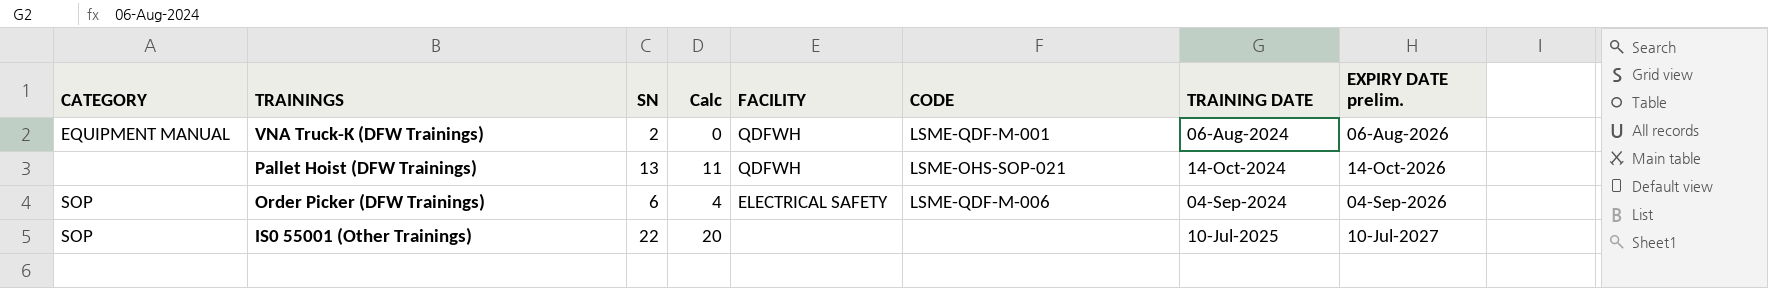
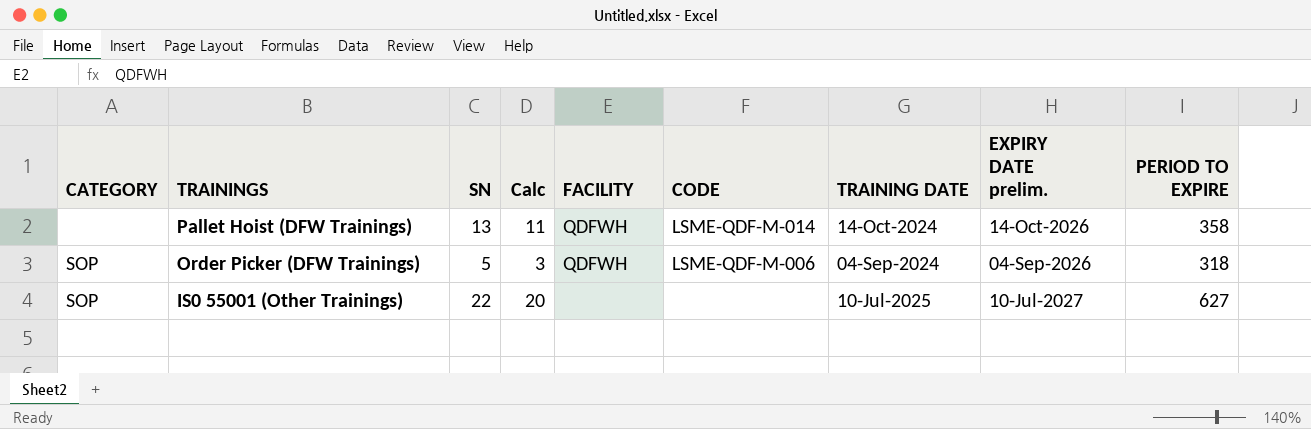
column PERIOD TO EXPIRE | position: none -> 9
row VNA Truck-K (DFW Trainings): EQUIPMENT MANUAL | 2 | 0 | QDFWH | LSME-QDF-M-001 | 06-Aug-2024 | 06-Aug-2026 -> none
Pallet Hoist (DFW Trainings) | CODE: LSME-OHS-SOP-021 -> LSME-QDF-M-014
Order Picker (DFW Trainings) | SN: 6 -> 5
Order Picker (DFW Trainings) | Calc: 4 -> 3
Order Picker (DFW Trainings) | FACILITY: ELECTRICAL SAFETY -> QDFWH

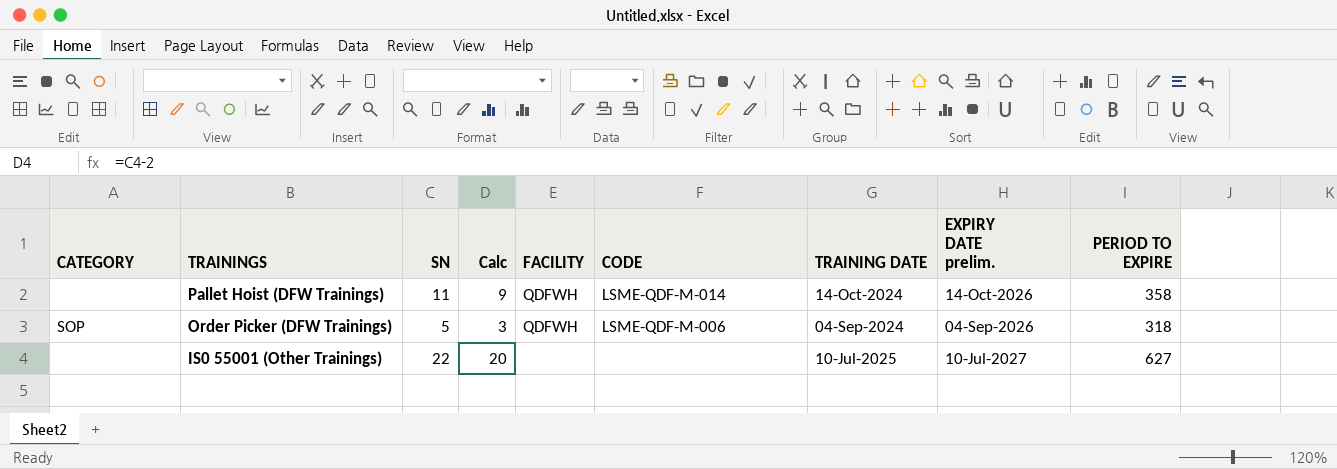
Pallet Hoist (DFW Trainings) | SN: 13 -> 11
Pallet Hoist (DFW Trainings) | Calc: 11 -> 9
IS0 55001 (Other Trainings) | CATEGORY: SOP -> none

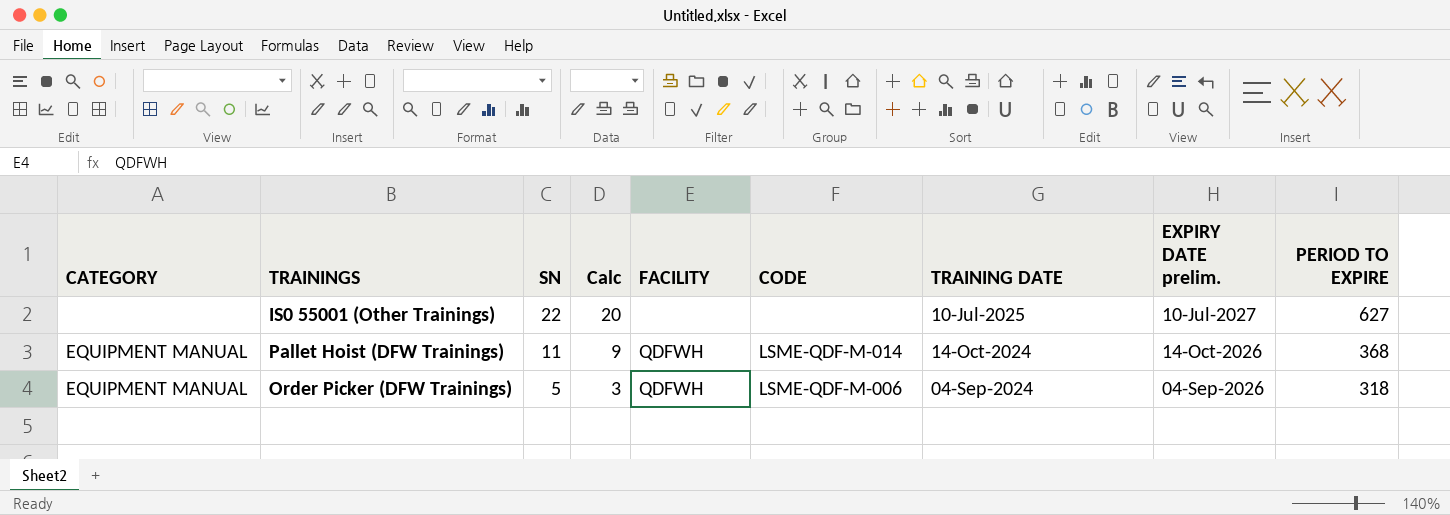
row order: TRAININGS descending -> SN descending
Pallet Hoist (DFW Trainings) | CATEGORY: none -> EQUIPMENT MANUAL
Pallet Hoist (DFW Trainings) | PERIOD TO EXPIRE: 358 -> 368
Order Picker (DFW Trainings) | CATEGORY: SOP -> EQUIPMENT MANUAL

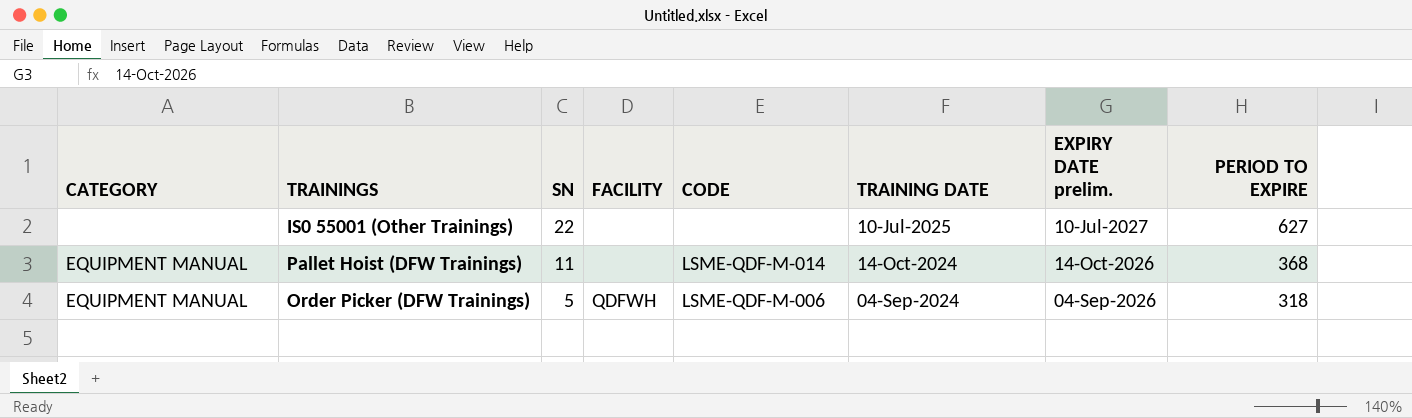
column Calc | formula: [SN] - 2 -> none
Pallet Hoist (DFW Trainings) | FACILITY: QDFWH -> none

